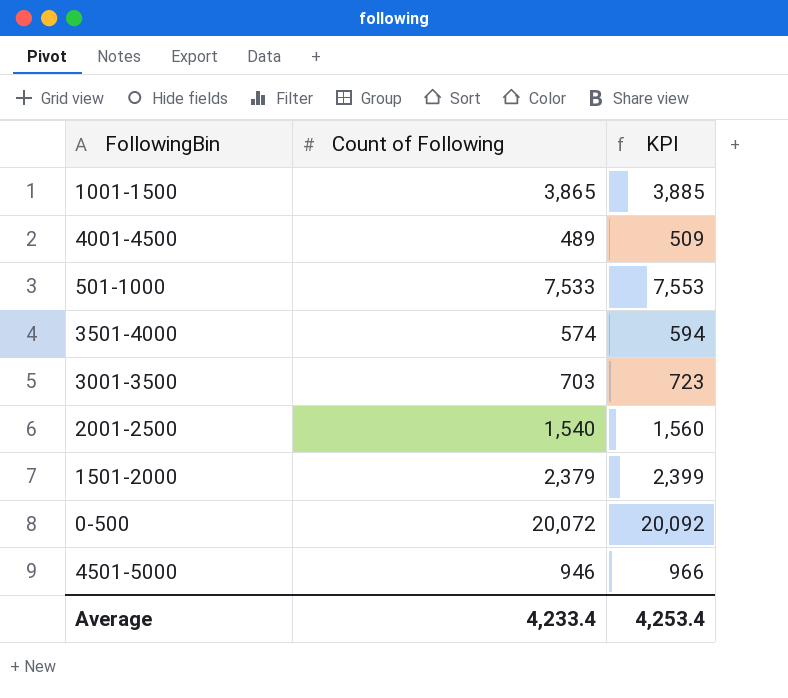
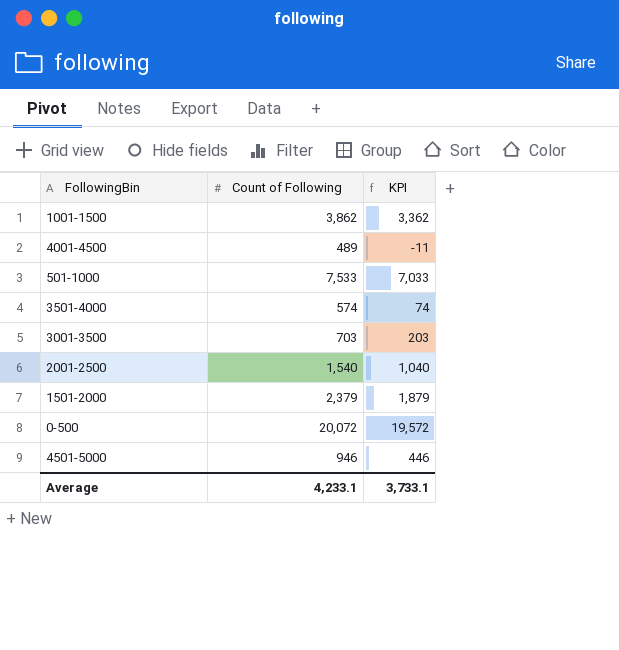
column KPI | formula: [Count of Following] + 20 -> [Count of Following] - 500
1001-1500 | Count of Following: 3,865 -> 3,862
Average | Count of Following: 4,233.4 -> 4,233.1
Average | KPI: 4,253.4 -> 3,733.1

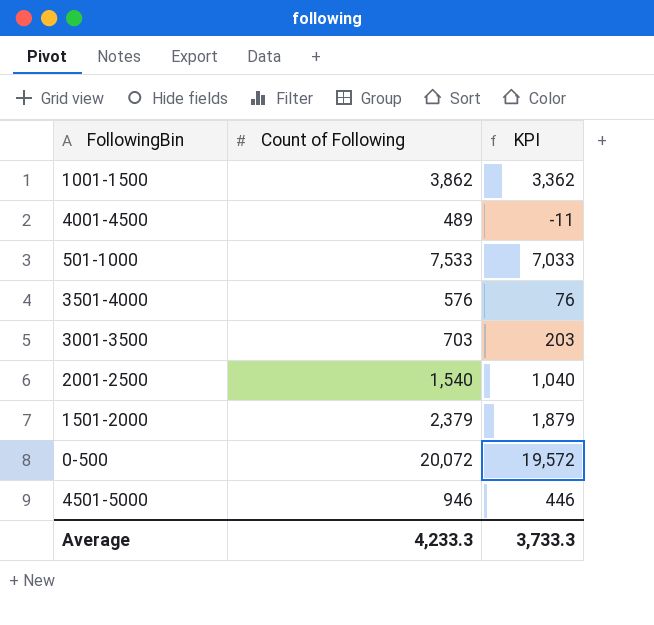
3501-4000 | Count of Following: 574 -> 576
3501-4000 | KPI: 74 -> 76
Average | Count of Following: 4,233.1 -> 4,233.3
Average | KPI: 3,733.1 -> 3,733.3

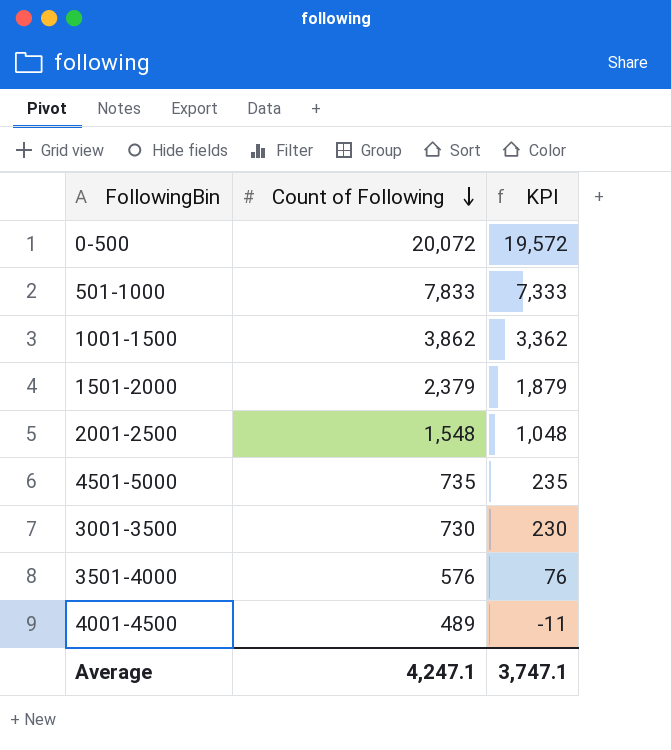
row order: none -> Count of Following descending
501-1000 | Count of Following: 7,533 -> 7,833
501-1000 | KPI: 7,033 -> 7,333
2001-2500 | Count of Following: 1,540 -> 1,548
2001-2500 | KPI: 1,040 -> 1,048
4501-5000 | Count of Following: 946 -> 735
4501-5000 | KPI: 446 -> 235
3001-3500 | Count of Following: 703 -> 730
3001-3500 | KPI: 203 -> 230
Average | Count of Following: 4,233.3 -> 4,247.1
Average | KPI: 3,733.3 -> 3,747.1

